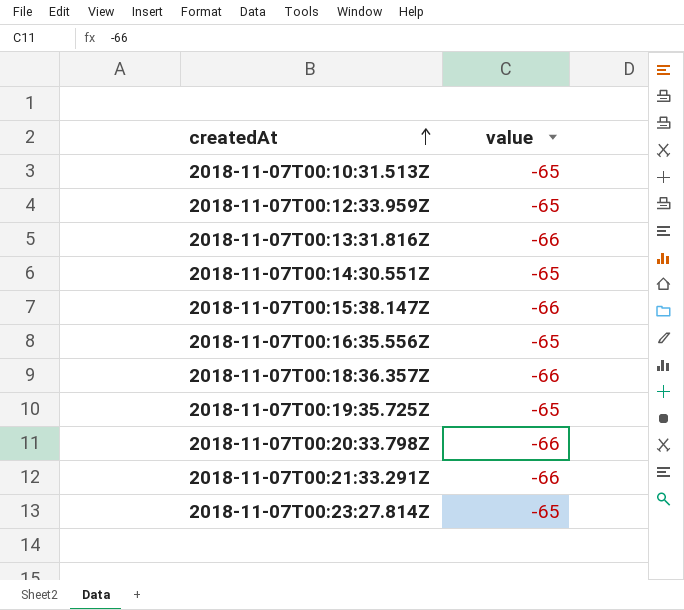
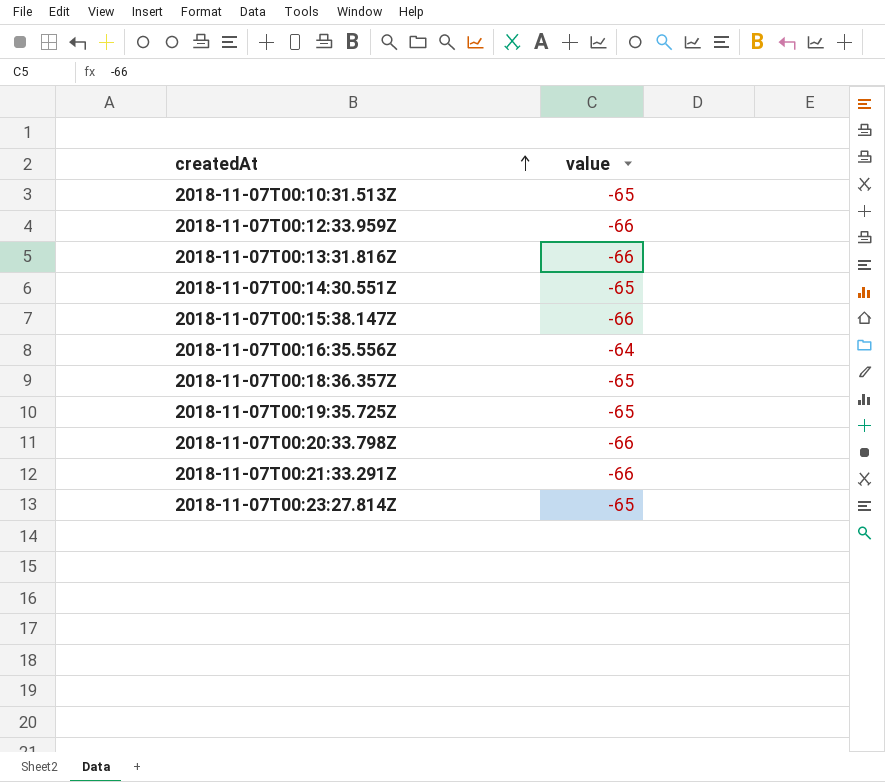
2018-11-07T00:12:33.959Z | value: -65 -> -66
2018-11-07T00:16:35.556Z | value: -65 -> -64
2018-11-07T00:18:36.357Z | value: -66 -> -65

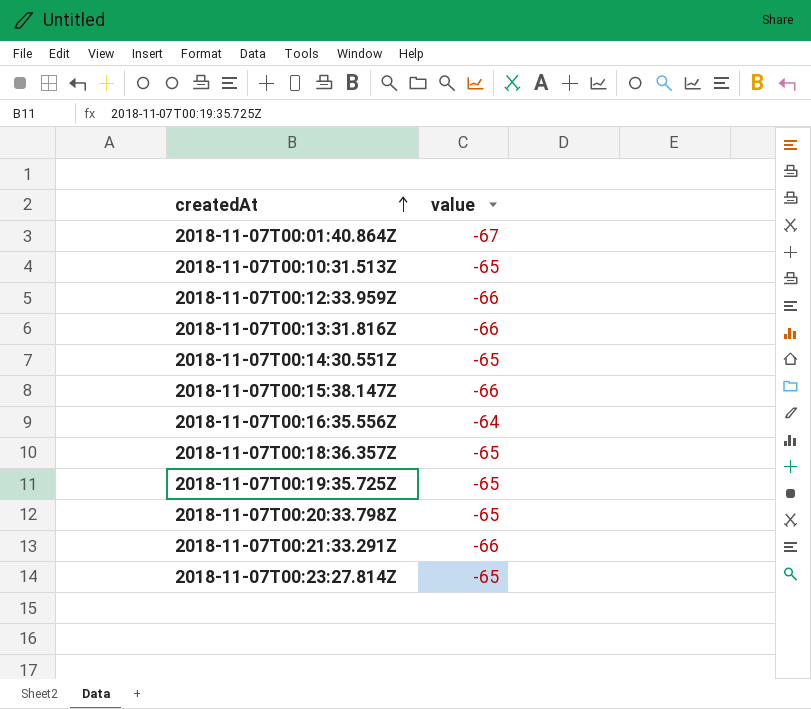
row 2018-11-07T00:01:40.864Z: none -> -67
2018-11-07T00:20:33.798Z | value: -66 -> -65

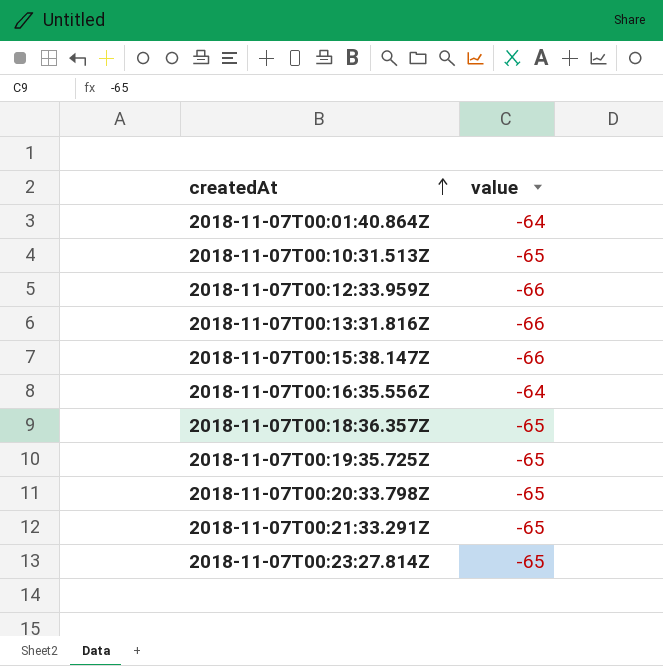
row 2018-11-07T00:14:30.551Z: -65 -> none
2018-11-07T00:01:40.864Z | value: -67 -> -64
2018-11-07T00:21:33.291Z | value: -66 -> -65

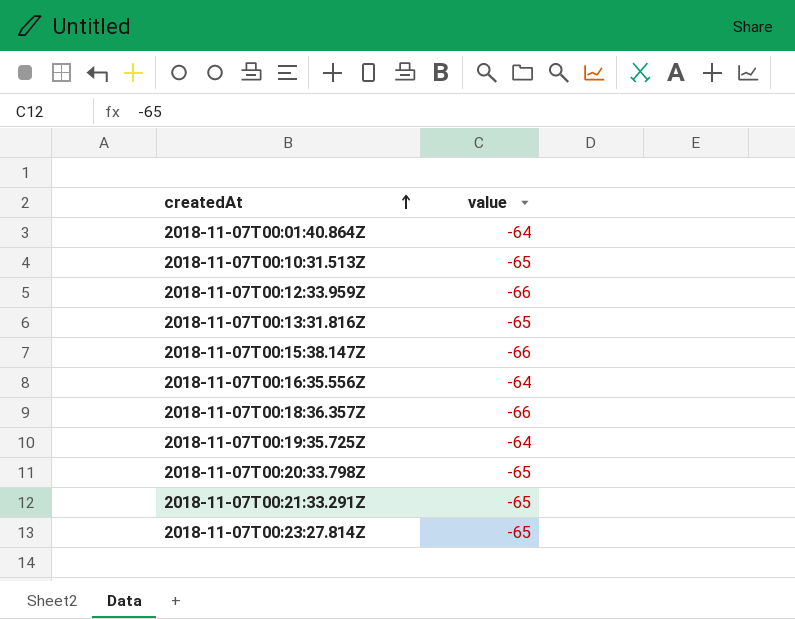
2018-11-07T00:13:31.816Z | value: -66 -> -65
2018-11-07T00:18:36.357Z | value: -65 -> -66
2018-11-07T00:19:35.725Z | value: -65 -> -64

